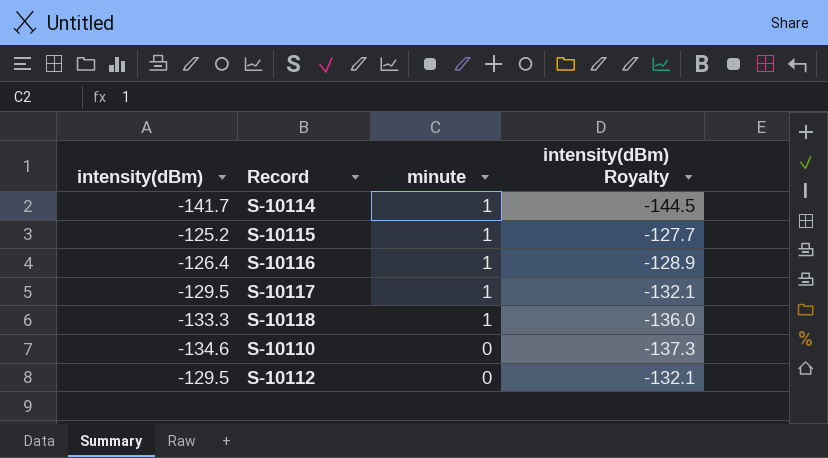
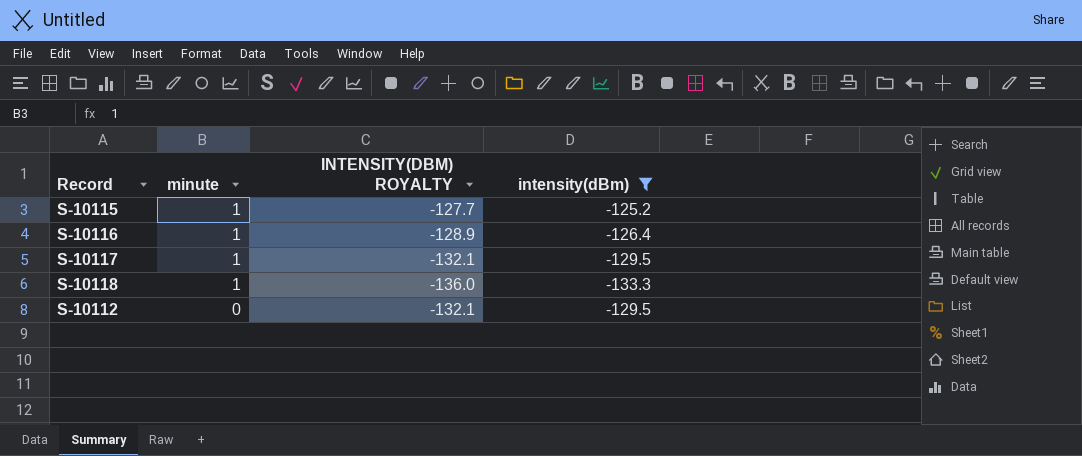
filter: none -> intensity(dBm) >= -133.3
column name: intensity(dBm) Royalty -> INTENSITY(DBM) ROYALTY
column intensity(dBm) | position: 1 -> 4

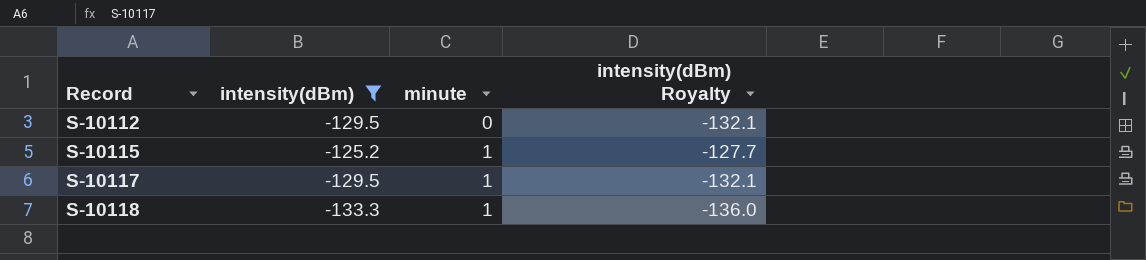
row order: minute descending -> Record ascending
column intensity(dBm) | position: 4 -> 2
column name: INTENSITY(DBM) ROYALTY -> intensity(dBm) Royalty
row S-10116: 1 | -128.9 | -126.4 -> none

